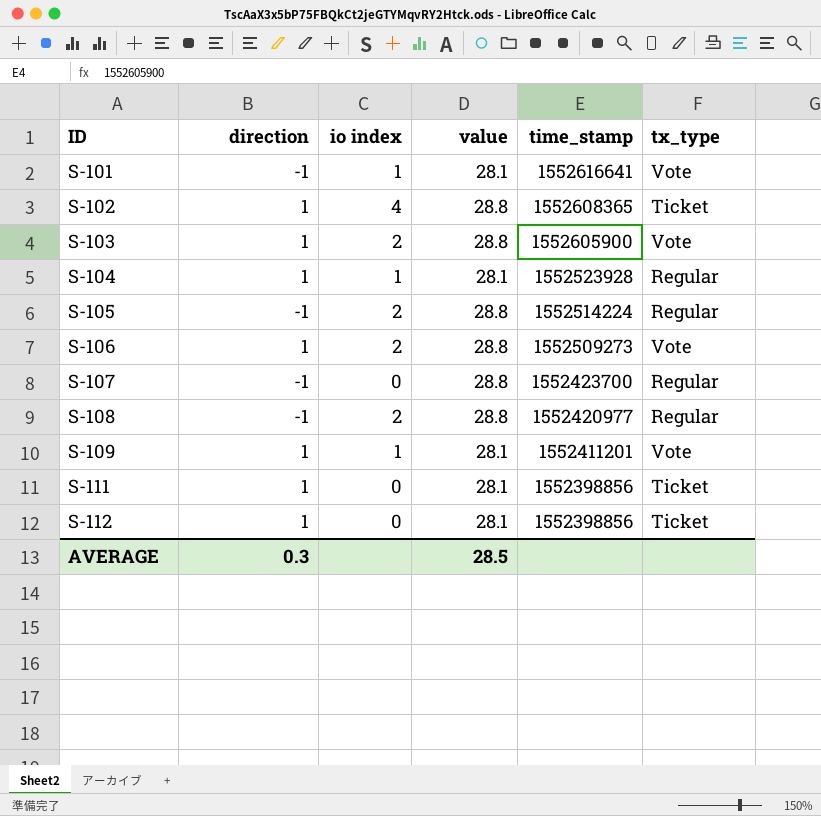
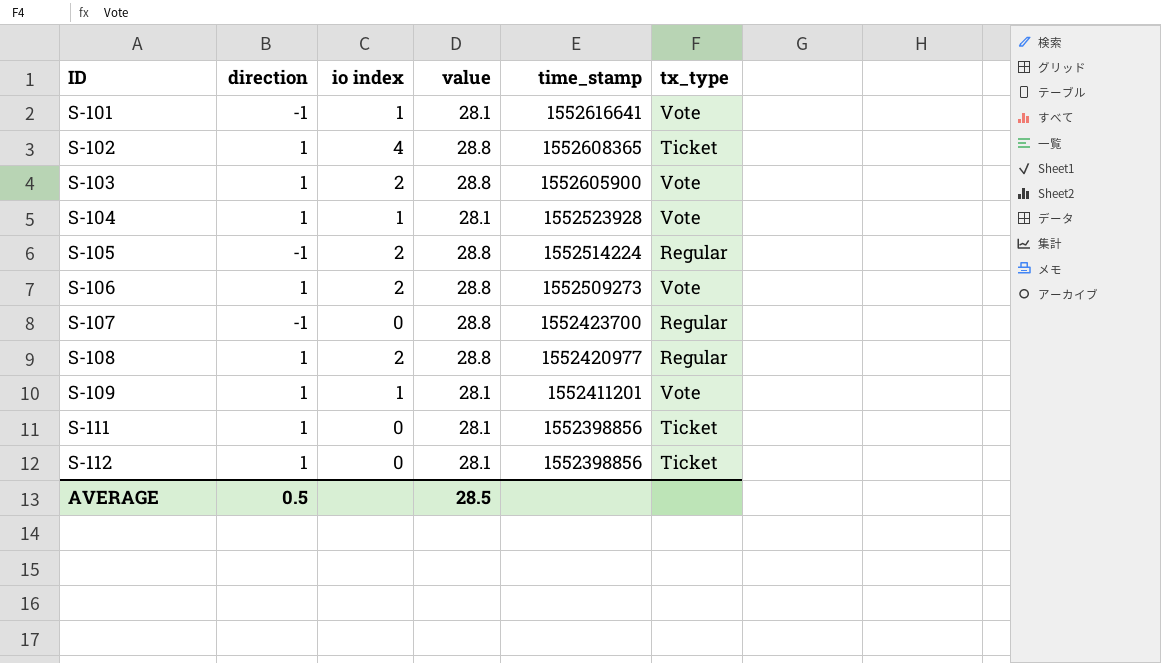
S-104 | tx_type: Regular -> Vote
S-108 | direction: -1 -> 1
AVERAGE | direction: 0.3 -> 0.5

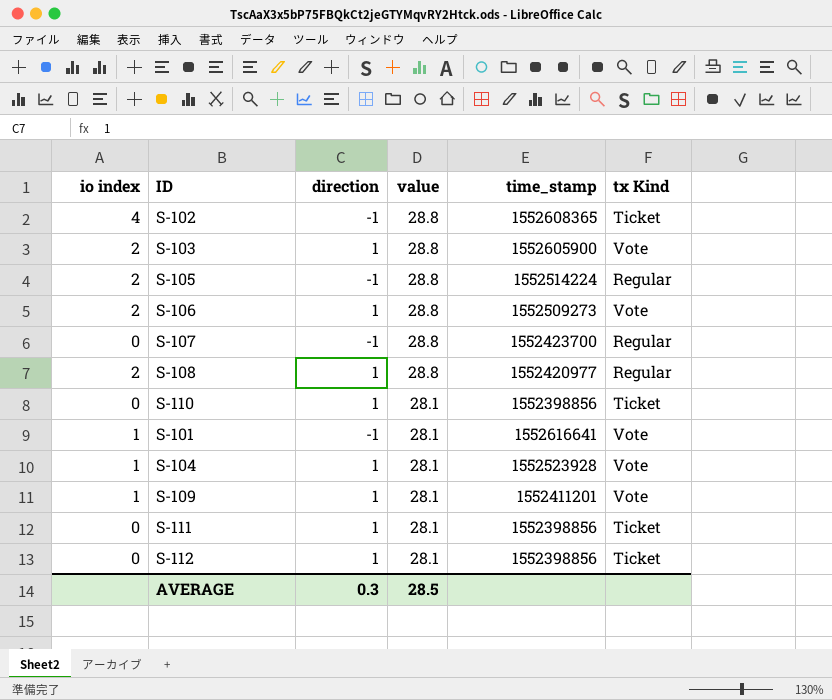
row order: ID ascending -> value descending
column io index | position: 3 -> 1
column name: tx_type -> tx Kind
S-102 | direction: 1 -> -1
row S-110: none -> 0 | 1 | 28.1 | 1552398856 | Ticket
AVERAGE | direction: 0.5 -> 0.3

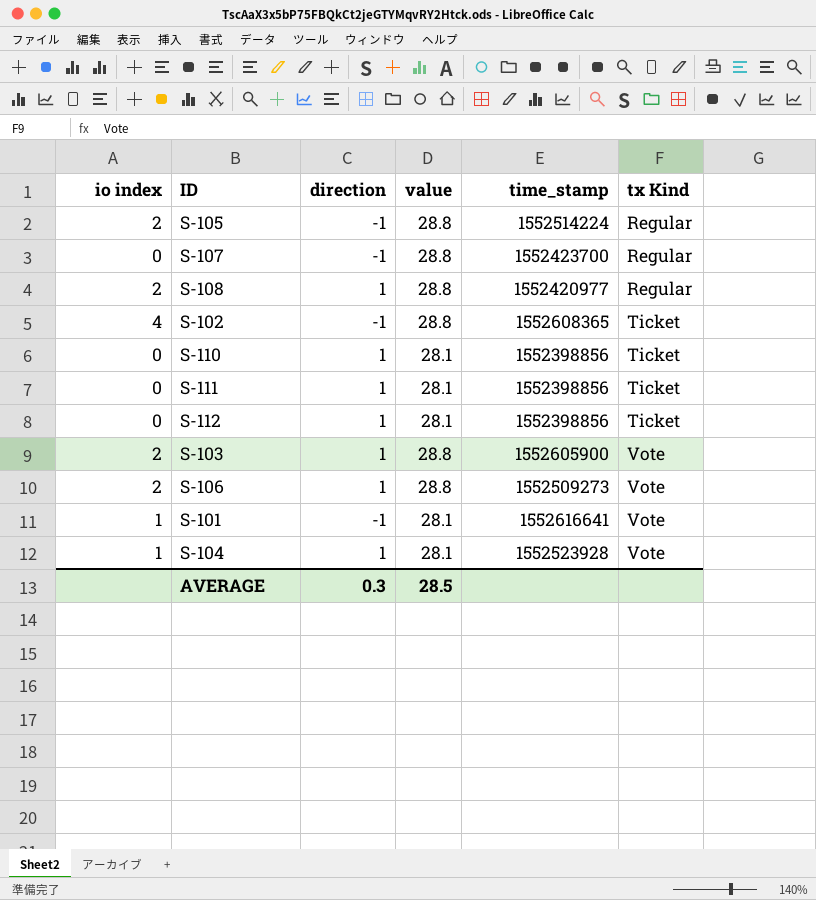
row order: value descending -> tx Kind ascending
row S-109: 1 | 1 | 28.1 | 1552411201 | Vote -> none

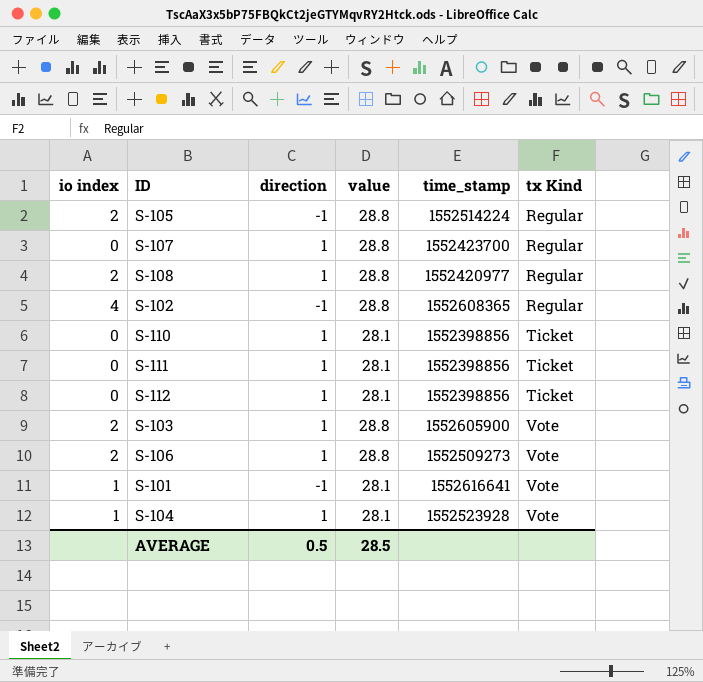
S-107 | direction: -1 -> 1
S-102 | tx Kind: Ticket -> Regular
AVERAGE | direction: 0.3 -> 0.5

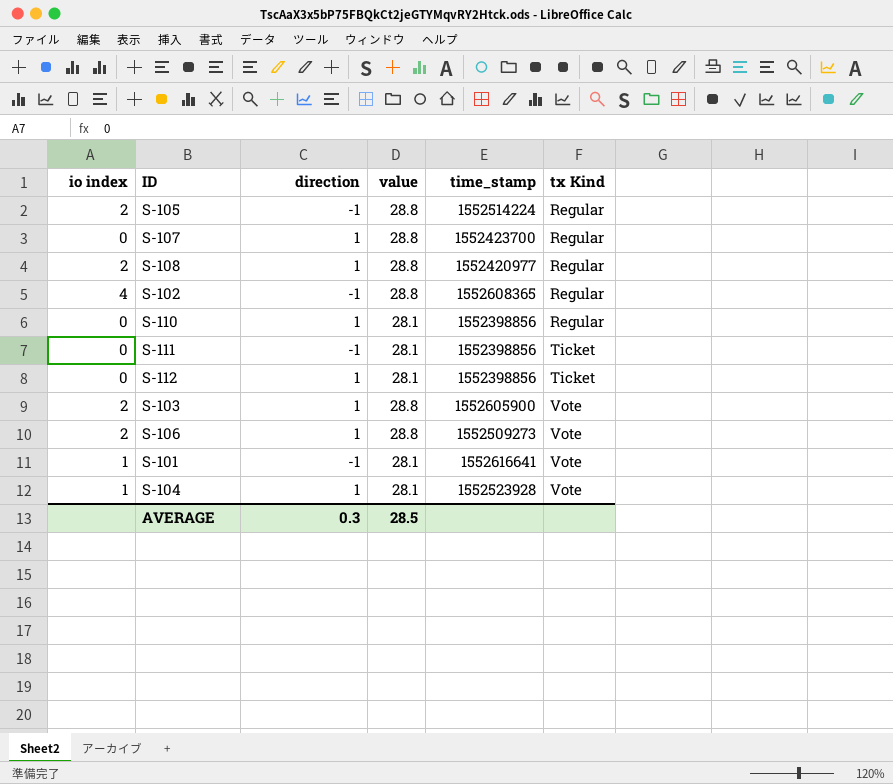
S-110 | tx Kind: Ticket -> Regular
S-111 | direction: 1 -> -1
AVERAGE | direction: 0.5 -> 0.3

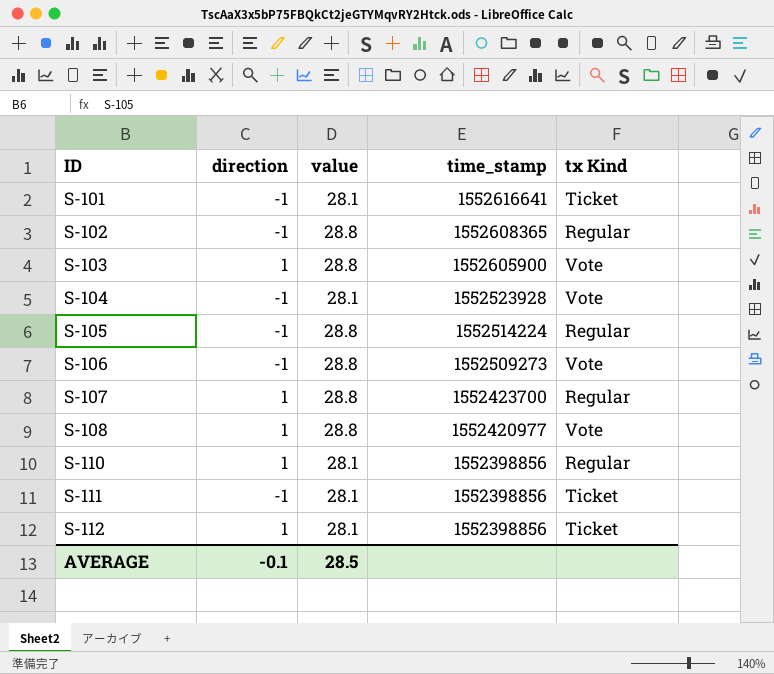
row order: tx Kind ascending -> ID ascending
column io index | position: 1 -> none
S-101 | tx Kind: Vote -> Ticket
S-104 | direction: 1 -> -1
S-106 | direction: 1 -> -1
S-108 | tx Kind: Regular -> Vote
AVERAGE | direction: 0.3 -> -0.1

